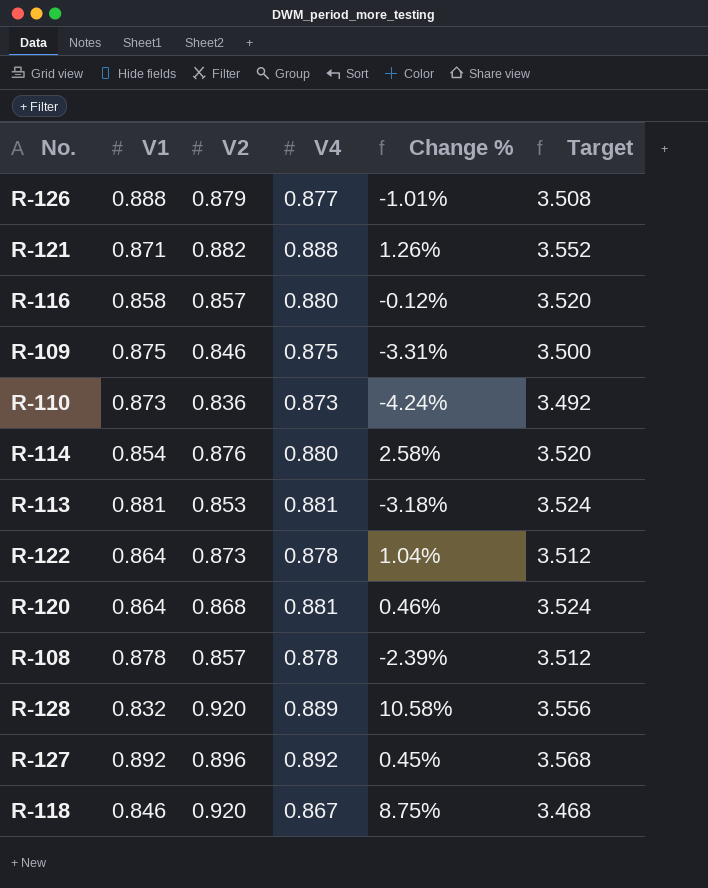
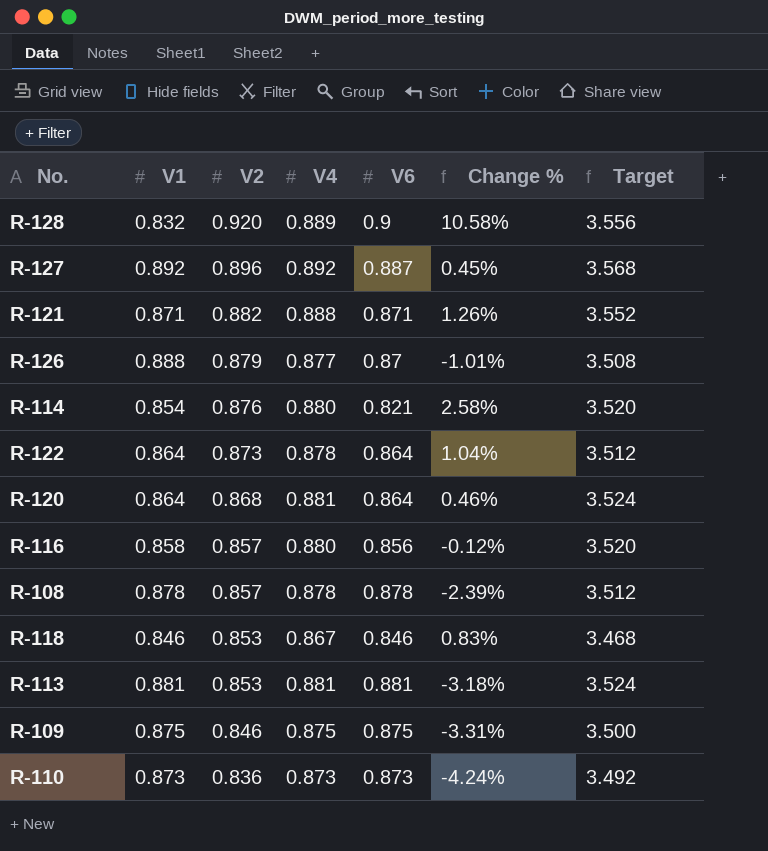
row order: none -> V2 descending
column V6 | position: none -> 5
R-118 | V2: 0.920 -> 0.853
R-118 | Change %: 8.75% -> 0.83%

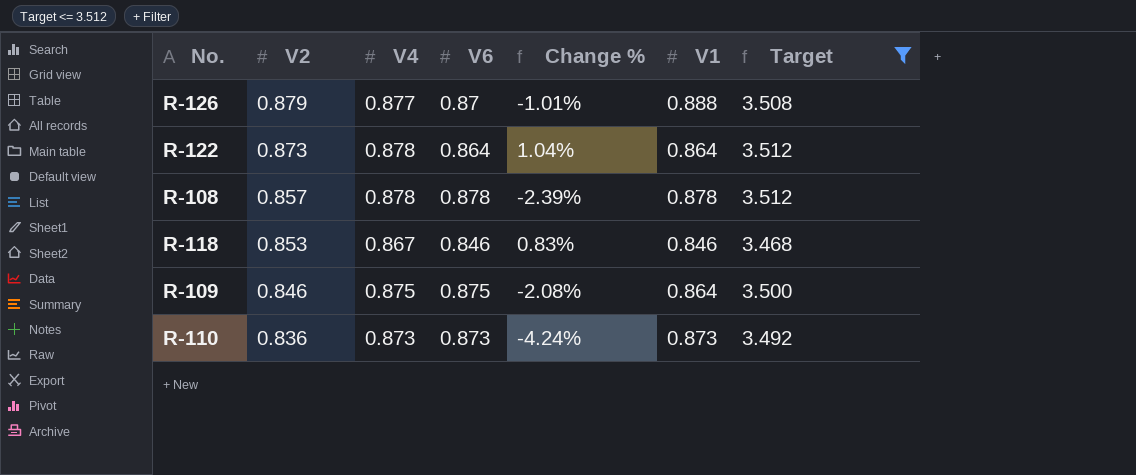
filter: none -> Target <= 3.512
column V1 | position: 2 -> 6
R-109 | Change %: -3.31% -> -2.08%
R-109 | V1: 0.875 -> 0.864

